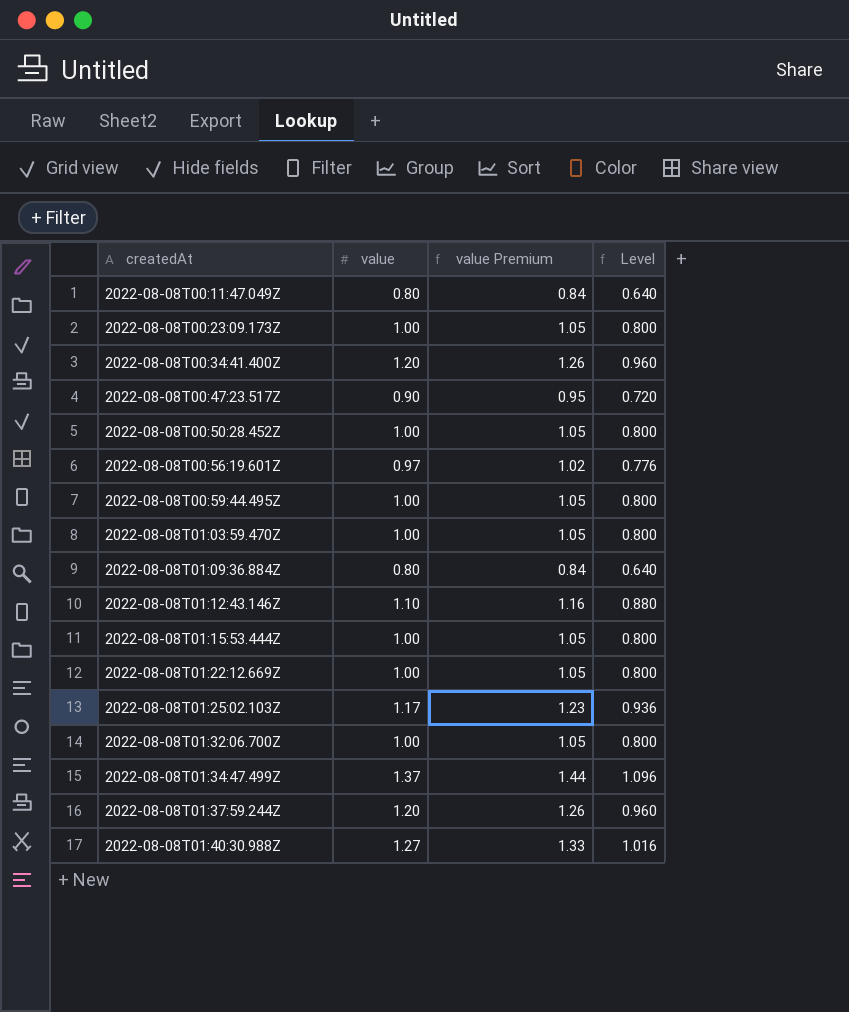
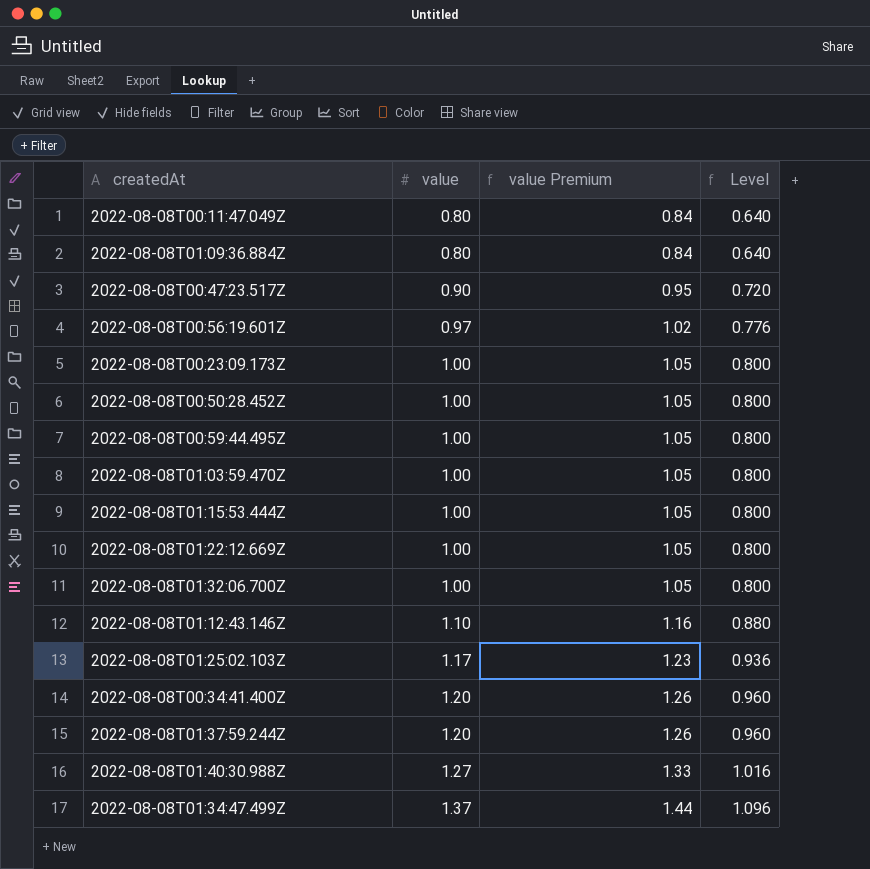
row order: createdAt ascending -> value ascending

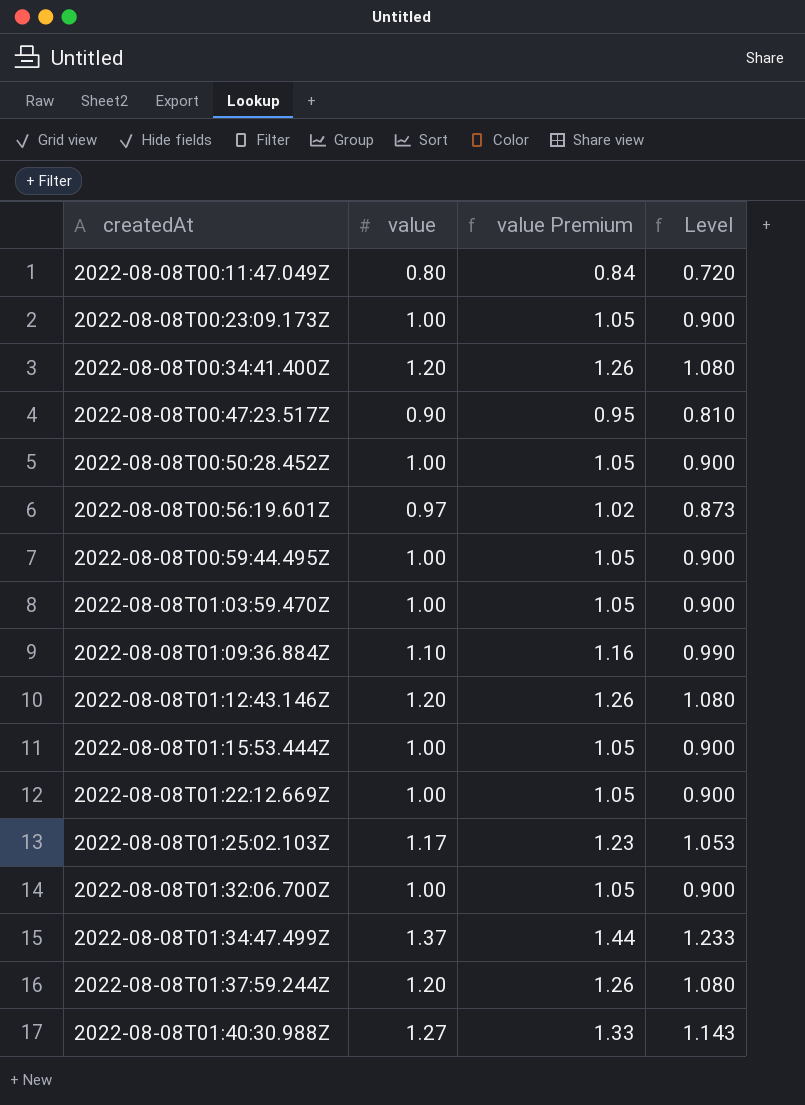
row order: value ascending -> createdAt ascending
column Level | formula: [value] * 0.8 -> [value] * 0.9
2022-08-08T01:09:36.884Z | value: 0.80 -> 1.10
2022-08-08T01:09:36.884Z | value Premium: 0.84 -> 1.16
2022-08-08T01:12:43.146Z | value: 1.10 -> 1.20
2022-08-08T01:12:43.146Z | value Premium: 1.16 -> 1.26

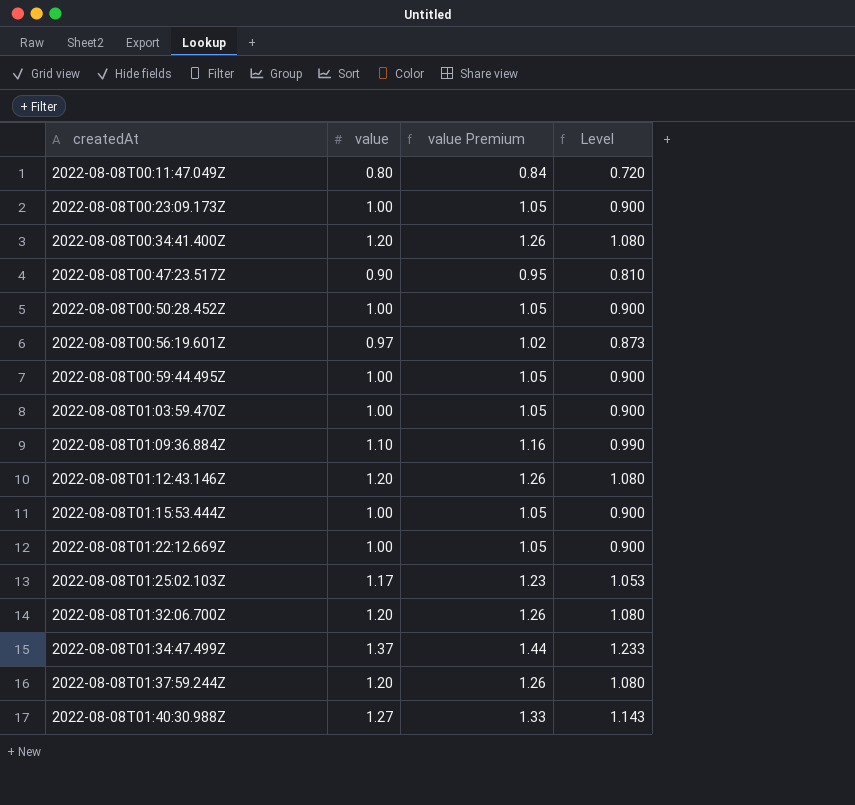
2022-08-08T01:32:06.700Z | value: 1.00 -> 1.20
2022-08-08T01:32:06.700Z | value Premium: 1.05 -> 1.26
2022-08-08T01:32:06.700Z | Level: 0.900 -> 1.080

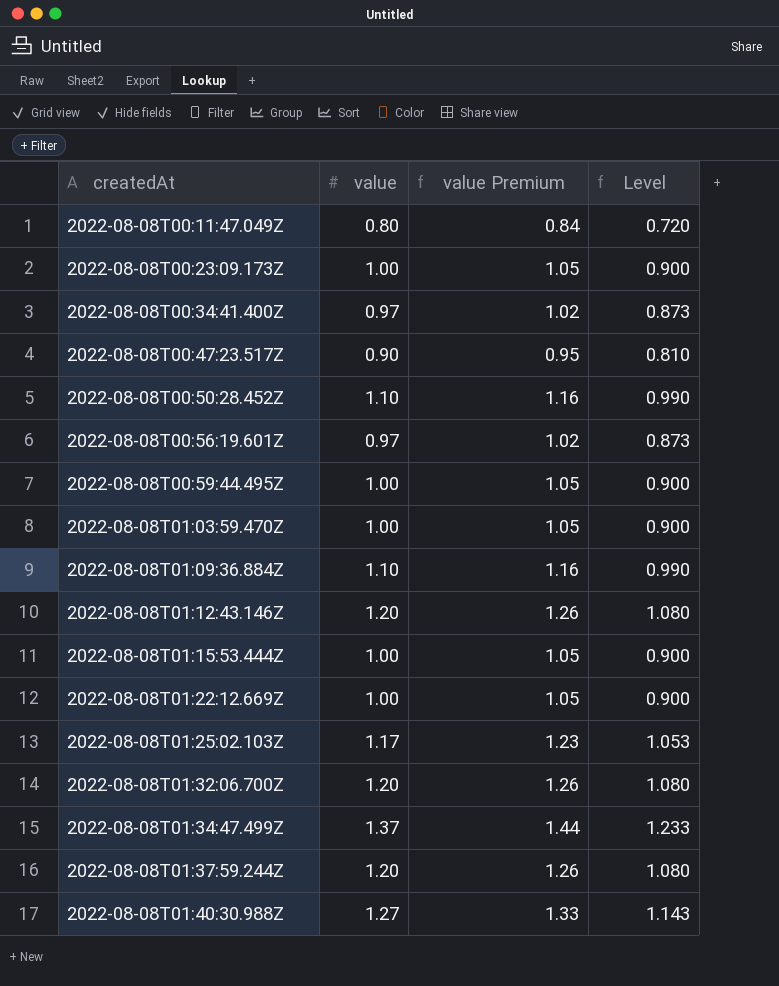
2022-08-08T00:34:41.400Z | value: 1.20 -> 0.97
2022-08-08T00:34:41.400Z | value Premium: 1.26 -> 1.02
2022-08-08T00:34:41.400Z | Level: 1.080 -> 0.873
2022-08-08T00:50:28.452Z | value: 1.00 -> 1.10
2022-08-08T00:50:28.452Z | value Premium: 1.05 -> 1.16
2022-08-08T00:50:28.452Z | Level: 0.900 -> 0.990

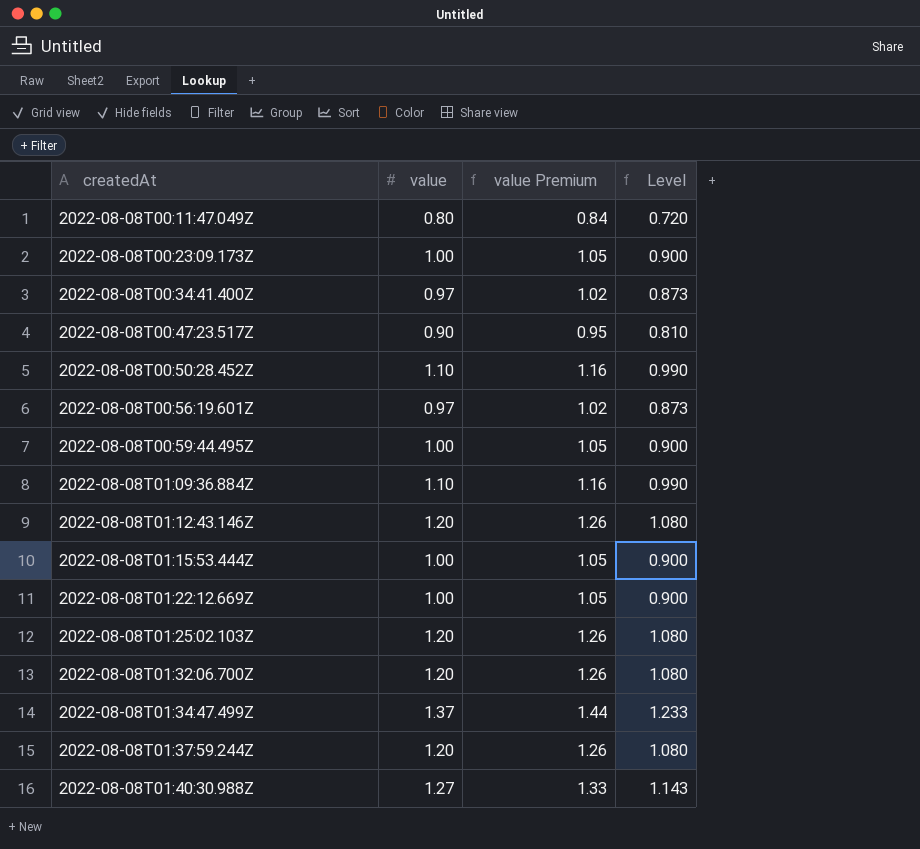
row 2022-08-08T01:03:59.470Z: 1.00 | 1.05 | 0.900 -> none
2022-08-08T01:25:02.103Z | value: 1.17 -> 1.20
2022-08-08T01:25:02.103Z | value Premium: 1.23 -> 1.26
2022-08-08T01:25:02.103Z | Level: 1.053 -> 1.080

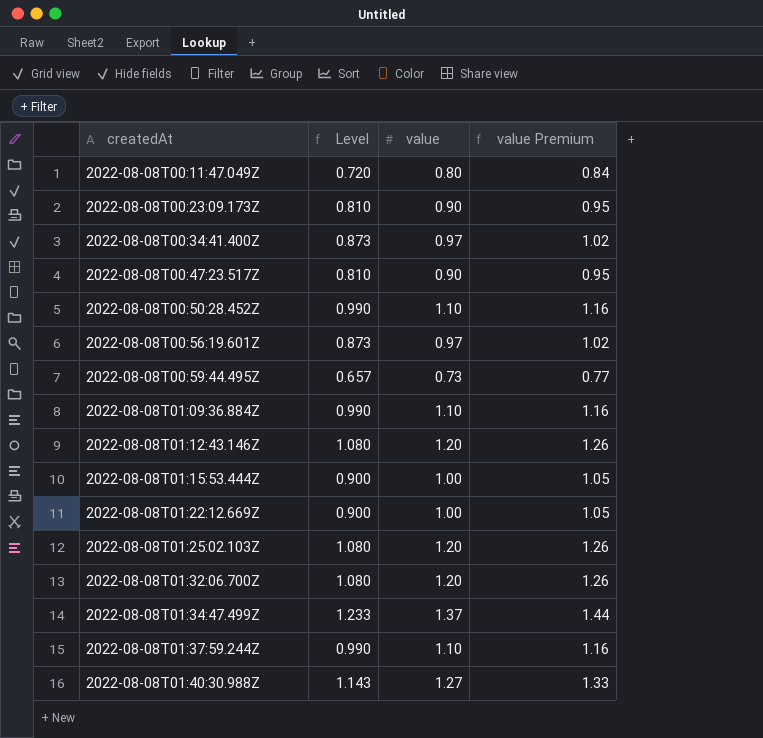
column Level | position: 4 -> 2
2022-08-08T00:23:09.173Z | Level: 0.900 -> 0.810
2022-08-08T00:23:09.173Z | value: 1.00 -> 0.90
2022-08-08T00:23:09.173Z | value Premium: 1.05 -> 0.95
2022-08-08T00:59:44.495Z | Level: 0.900 -> 0.657
2022-08-08T00:59:44.495Z | value: 1.00 -> 0.73
2022-08-08T00:59:44.495Z | value Premium: 1.05 -> 0.77
2022-08-08T01:37:59.244Z | Level: 1.080 -> 0.990
2022-08-08T01:37:59.244Z | value: 1.20 -> 1.10
2022-08-08T01:37:59.244Z | value Premium: 1.26 -> 1.16

